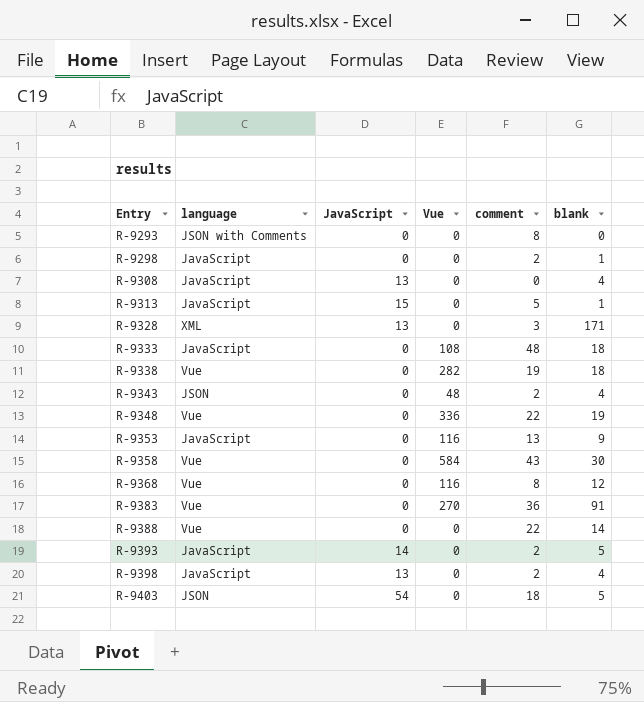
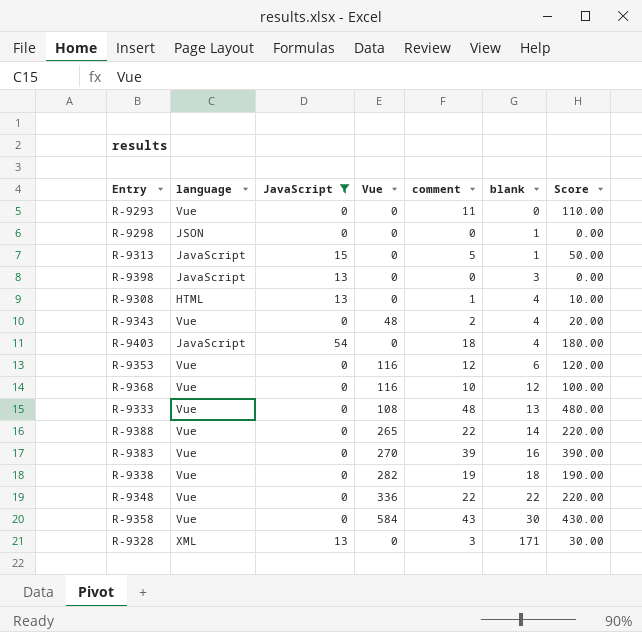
filter: none -> JavaScript != 14
row order: Entry ascending -> blank ascending
column Score | formula: none -> [comment] * 10
R-9293 | language: JSON with Comments -> Vue
R-9293 | comment: 8 -> 11
R-9298 | language: JavaScript -> JSON
R-9298 | comment: 2 -> 0
R-9398 | comment: 2 -> 0
R-9398 | blank: 4 -> 3
R-9308 | language: JavaScript -> HTML
R-9308 | comment: 0 -> 1
R-9343 | language: JSON -> Vue
R-9403 | language: JSON -> JavaScript
R-9403 | blank: 5 -> 4
R-9353 | language: JavaScript -> Vue
R-9353 | comment: 13 -> 12
R-9353 | blank: 9 -> 6
R-9368 | comment: 8 -> 10
R-9333 | language: JavaScript -> Vue
R-9333 | blank: 18 -> 13
R-9388 | Vue: 0 -> 265
R-9383 | comment: 36 -> 39
R-9383 | blank: 91 -> 16
R-9348 | blank: 19 -> 22

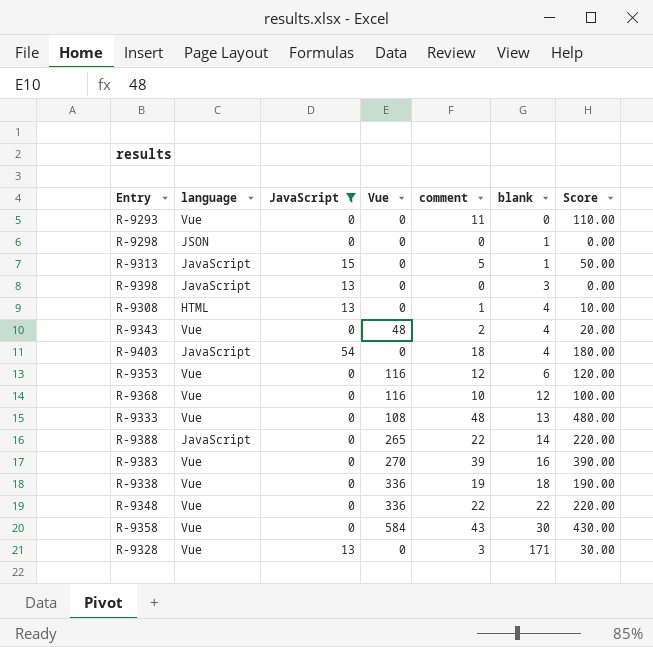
R-9388 | language: Vue -> JavaScript
R-9338 | Vue: 282 -> 336
R-9328 | language: XML -> Vue

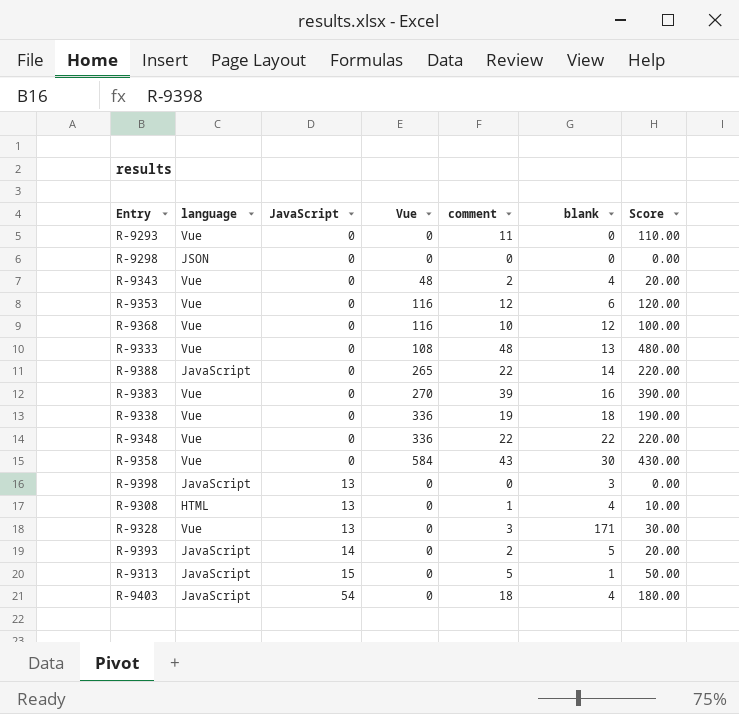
filter: JavaScript != 14 -> none
row order: blank ascending -> JavaScript ascending
R-9298 | blank: 1 -> 0

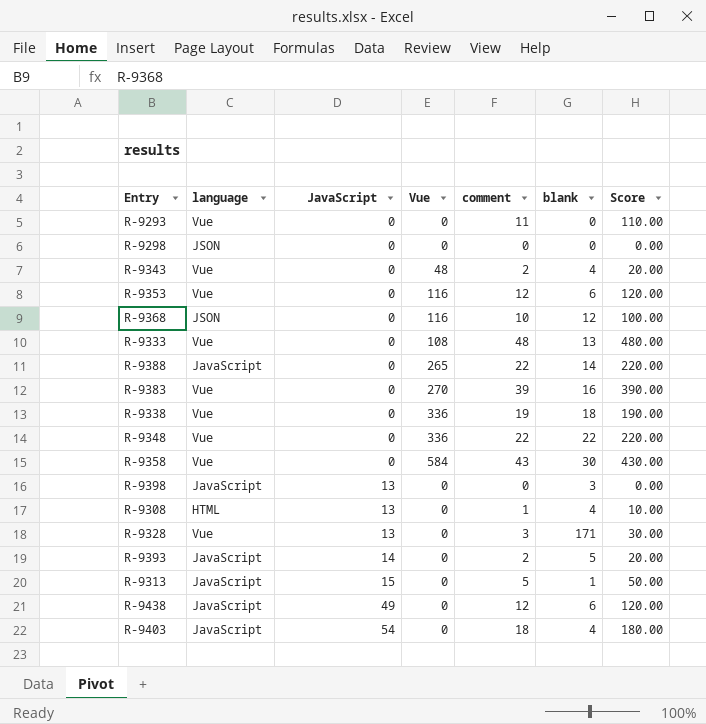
R-9368 | language: Vue -> JSON
row R-9438: none -> JavaScript | 49 | 0 | 12 | 6 | 120.00

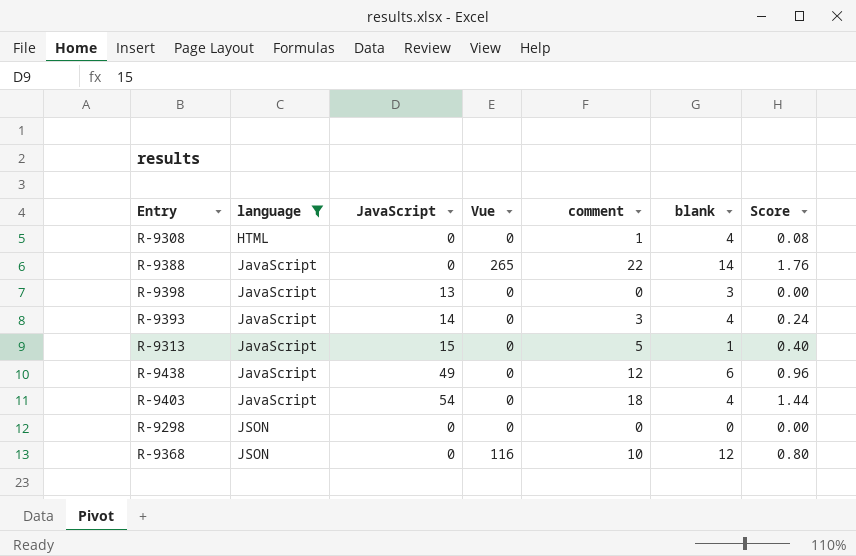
filter: none -> language != Vue
row order: JavaScript ascending -> language ascending
column Score | formula: [comment] * 10 -> [comment] * 0.08
R-9308 | JavaScript: 13 -> 0
R-9393 | comment: 2 -> 3
R-9393 | blank: 5 -> 4

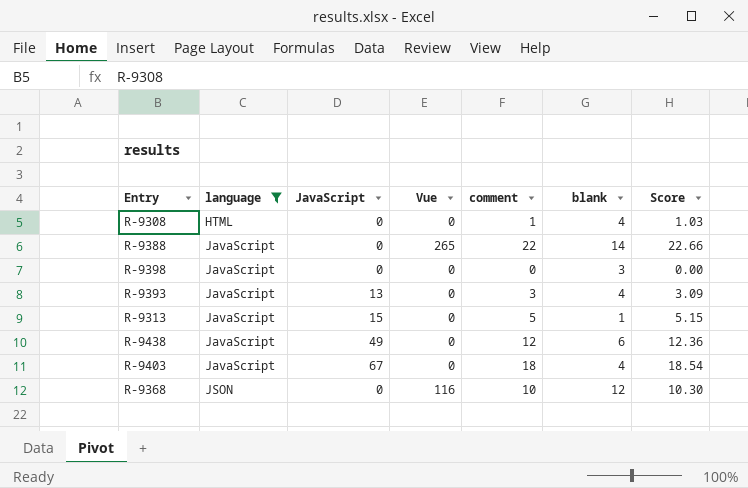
column Score | formula: [comment] * 0.08 -> [comment] * 1.03
row R-9298: JSON | 0 | 0 | 0 | 0 | 0.00 -> none
R-9398 | JavaScript: 13 -> 0
R-9393 | JavaScript: 14 -> 13
R-9403 | JavaScript: 54 -> 67

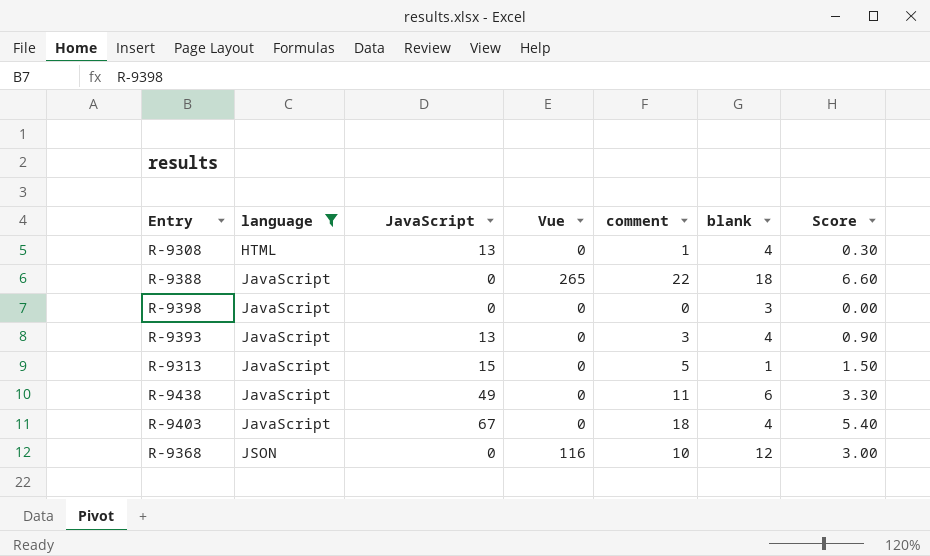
column Score | formula: [comment] * 1.03 -> [comment] * 0.3
R-9308 | JavaScript: 0 -> 13
R-9388 | blank: 14 -> 18
R-9438 | comment: 12 -> 11

